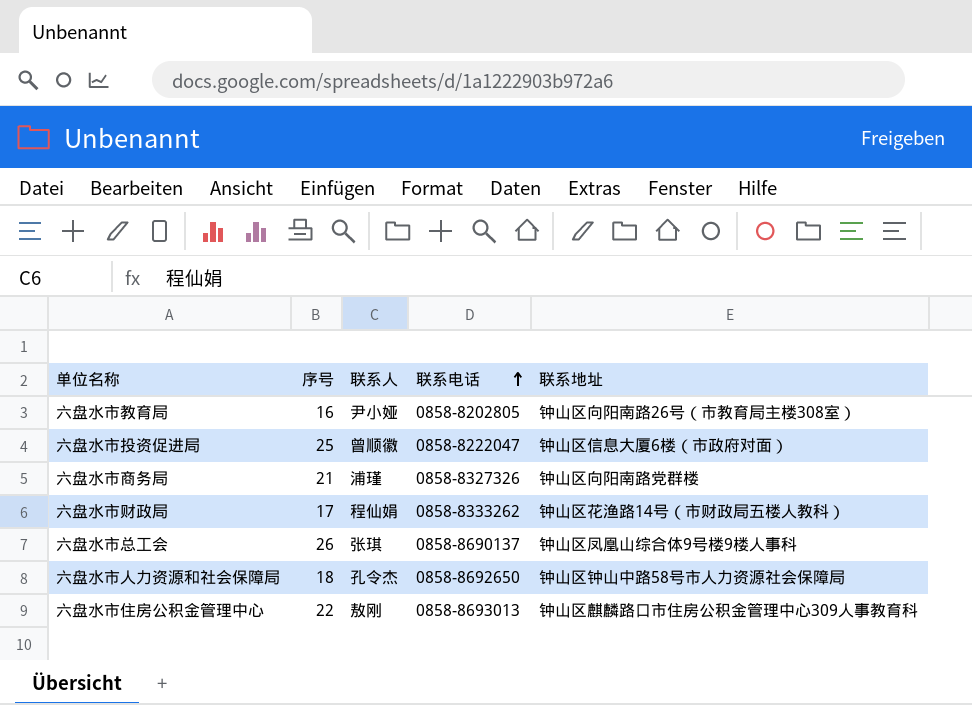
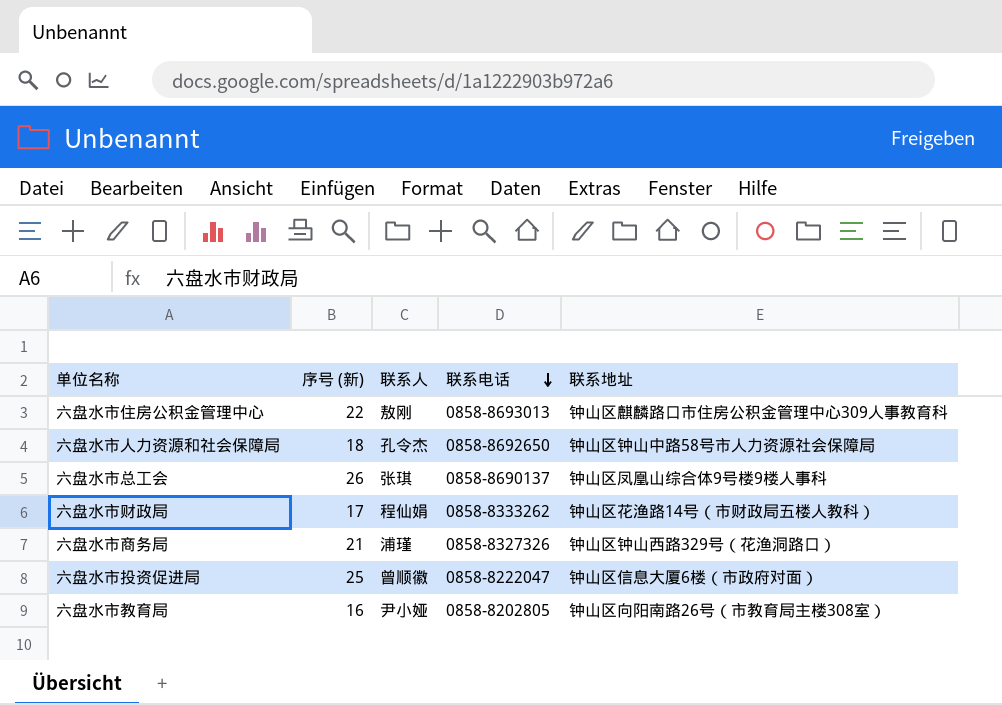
row order: 联系电话 ascending -> 联系电话 descending
column name: 序号 -> 序号 (新)
六盘水市商务局 | 联系地址: 钟山区向阳南路党群楼 -> 钟山区钟山西路329号（花渔洞路口）

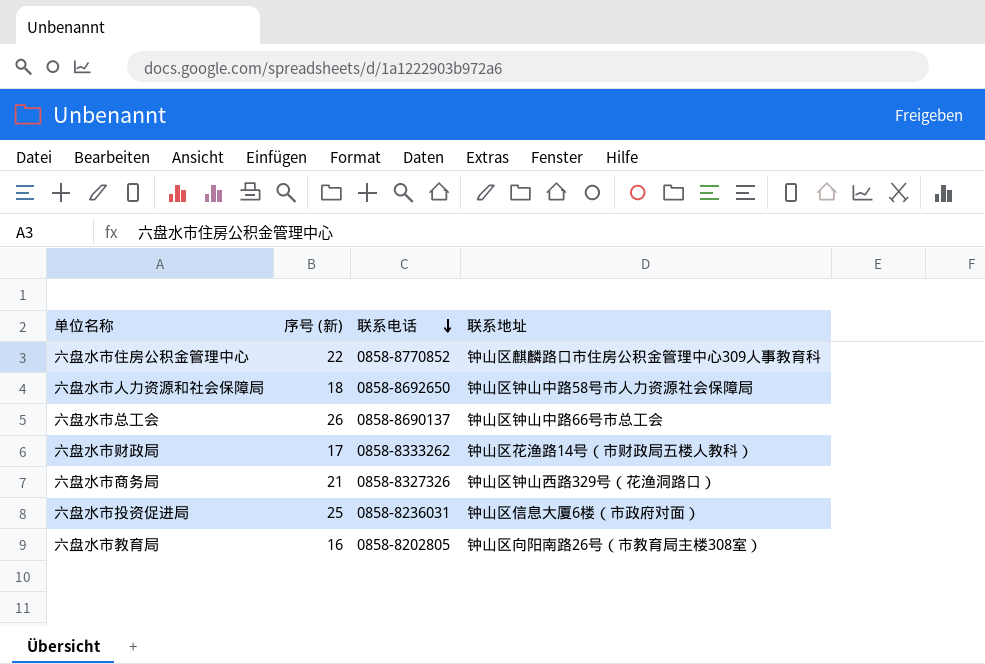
column 联系人 | position: 3 -> none
六盘水市住房公积金管理中心 | 联系电话: 0858-8693013 -> 0858-8770852
六盘水市总工会 | 联系地址: 钟山区凤凰山综合体9号楼9楼人事科 -> 钟山区钟山中路66号市总工会
六盘水市投资促进局 | 联系电话: 0858-8222047 -> 0858-8236031

